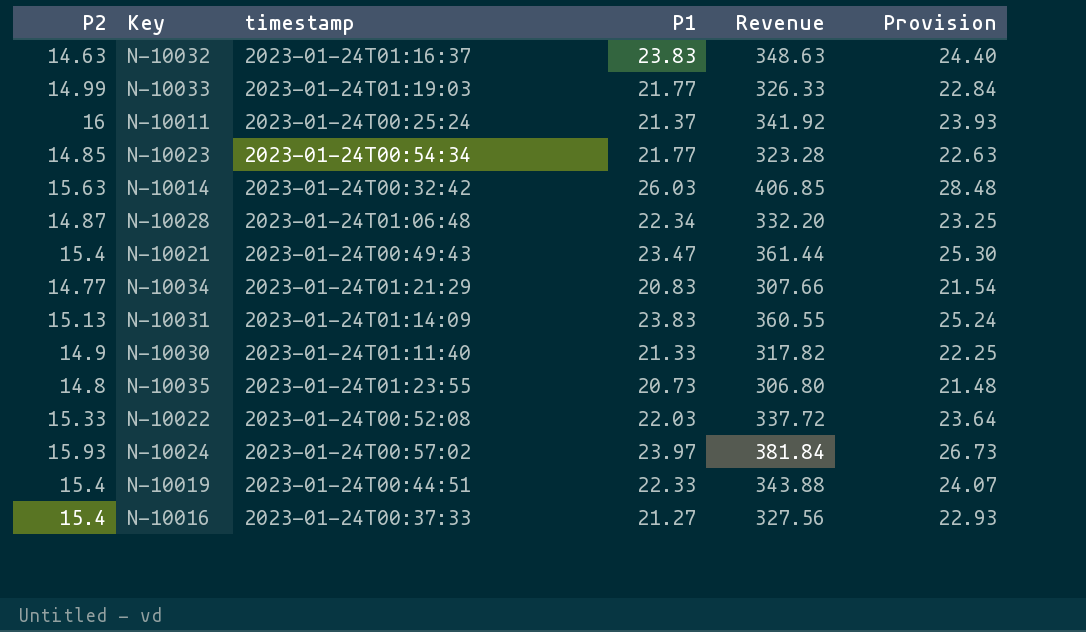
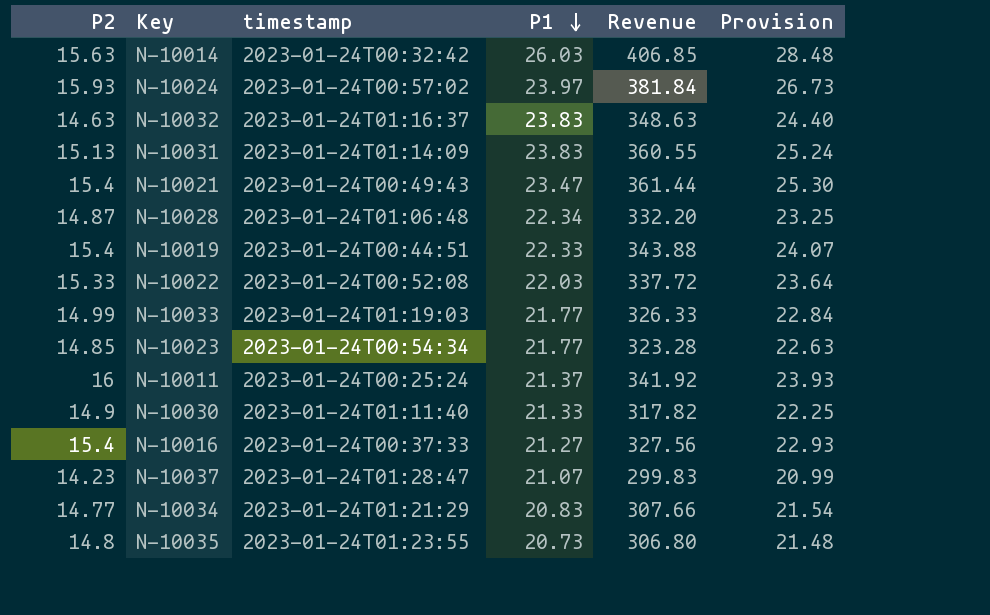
row order: none -> P1 descending
row N-10037: none -> 14.23 | 2023-01-24T01:28:47 | 21.07 | 299.83 | 20.99

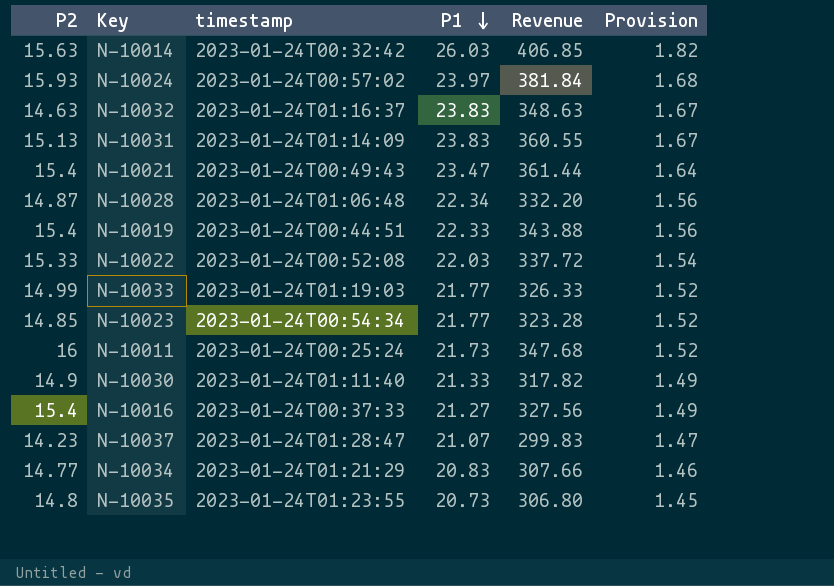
column Provision | formula: [Revenue] * 0.07 -> [P1] * 0.07
N-10011 | P1: 21.37 -> 21.73
N-10011 | Revenue: 341.92 -> 347.68

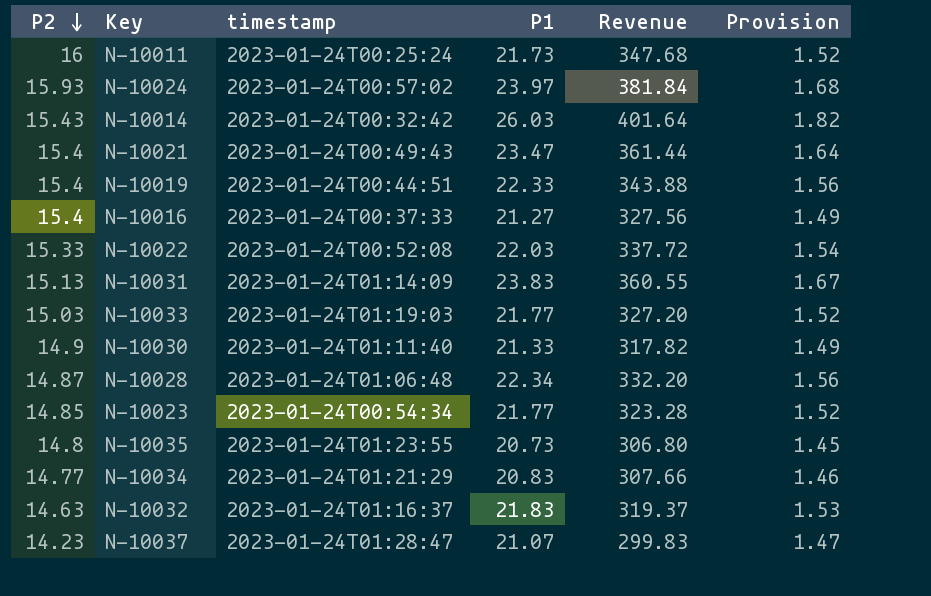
row order: P1 descending -> P2 descending
N-10014 | P2: 15.63 -> 15.43
N-10014 | Revenue: 406.85 -> 401.64
N-10033 | P2: 14.99 -> 15.03
N-10033 | Revenue: 326.33 -> 327.20
N-10032 | P1: 23.83 -> 21.83
N-10032 | Revenue: 348.63 -> 319.37
N-10032 | Provision: 1.67 -> 1.53

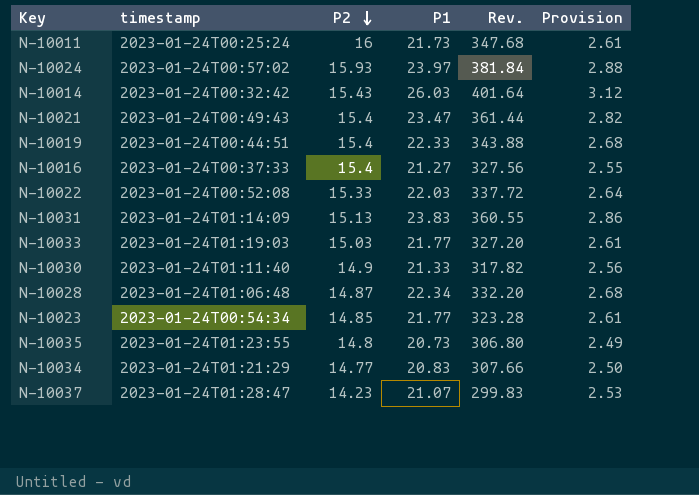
column P2 | position: 1 -> 3
column name: Revenue -> Rev.
column Provision | formula: [P1] * 0.07 -> [P1] * 0.12
row N-10032: 14.63 | 2023-01-24T01:16:37 | 21.83 | 319.37 | 1.53 -> none

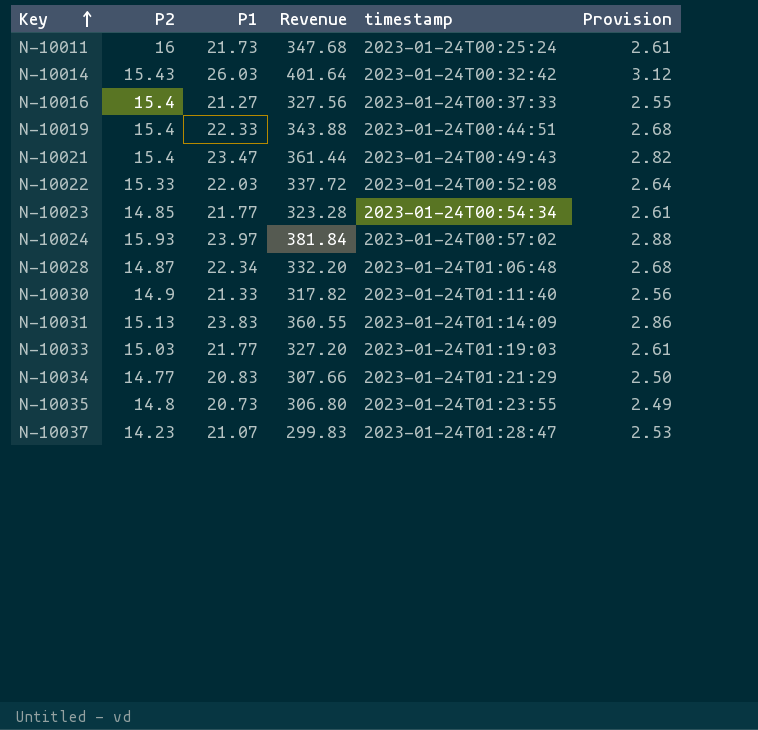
row order: P2 descending -> Key ascending
column name: Rev. -> Revenue
column timestamp | position: 2 -> 5

